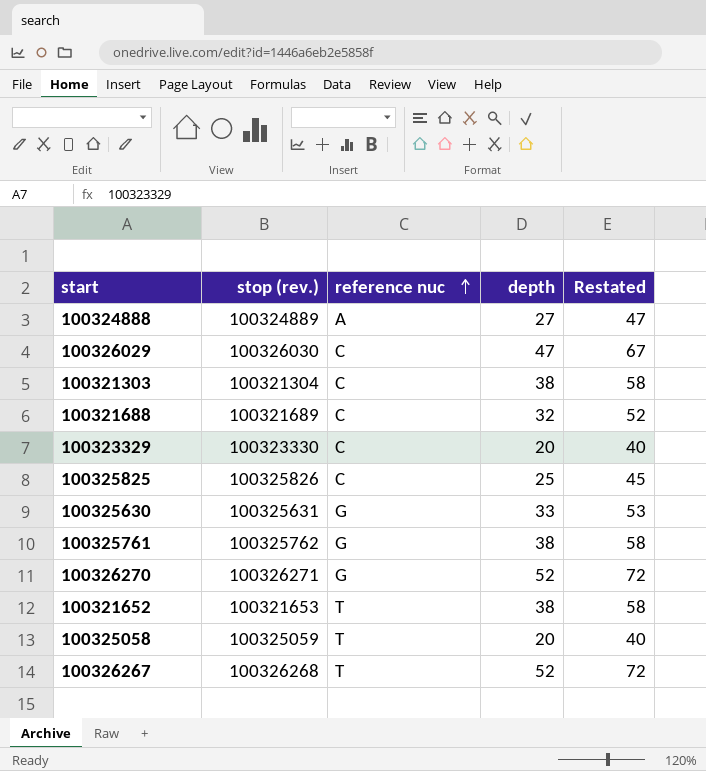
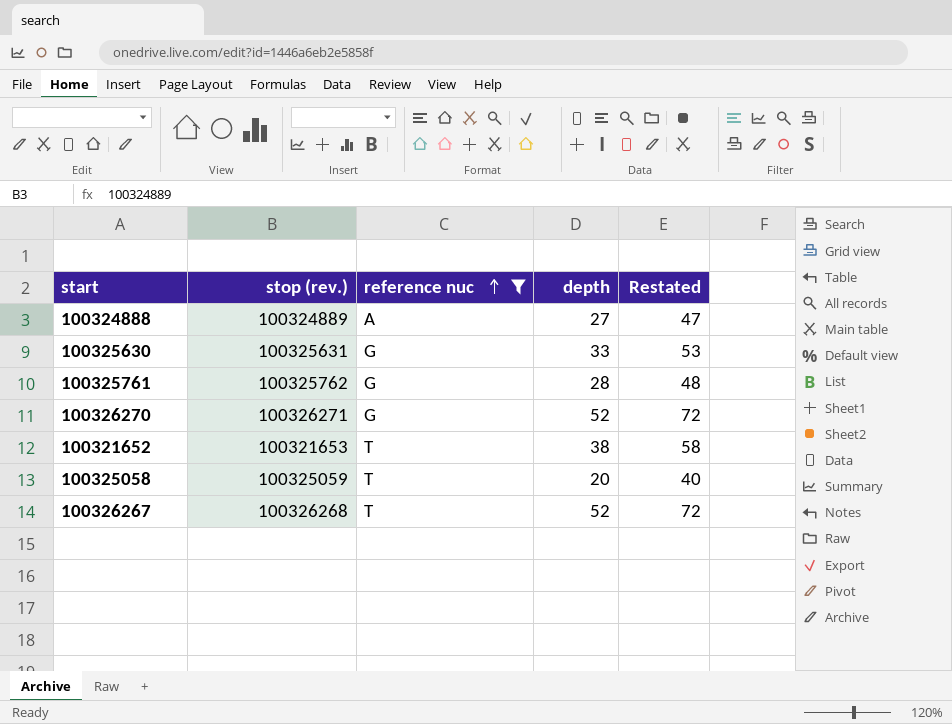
filter: none -> reference nuc != C
100325761 | depth: 38 -> 28
100325761 | Restated: 58 -> 48

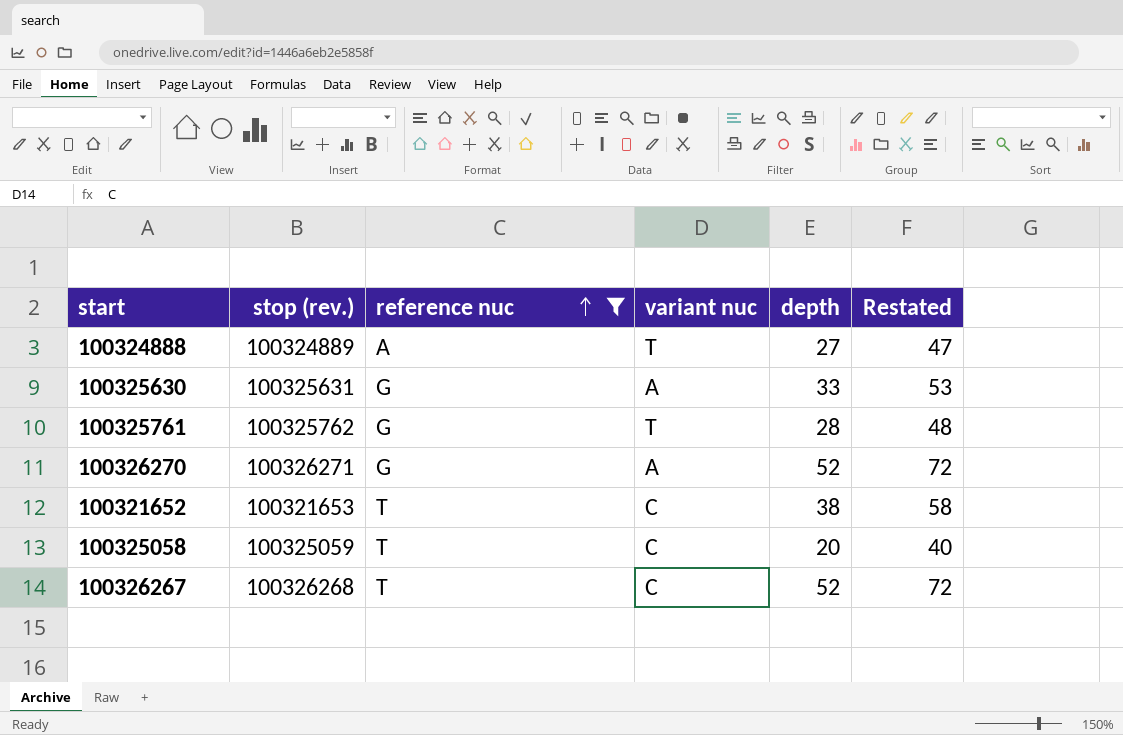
column variant nuc | position: none -> 4

